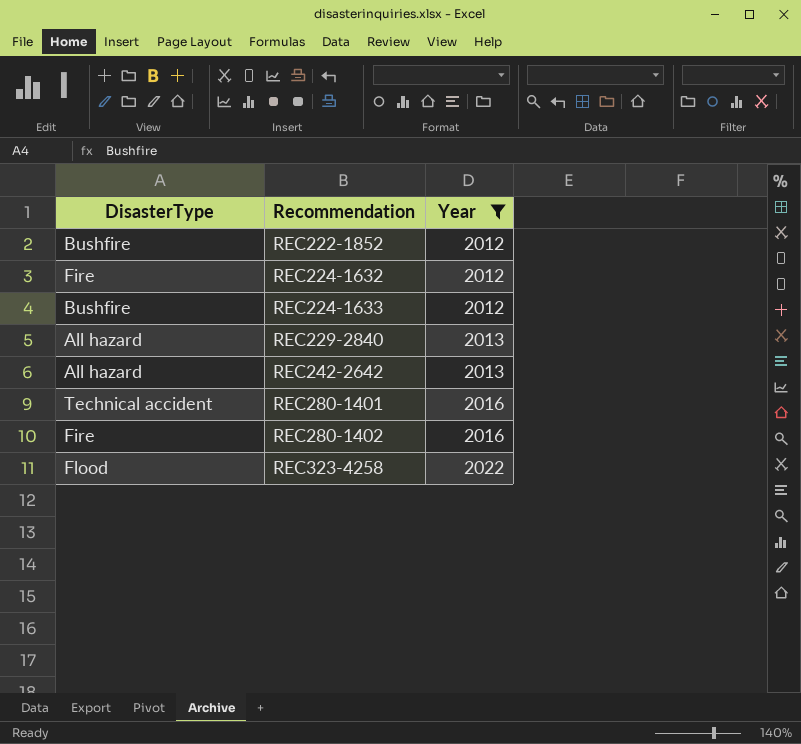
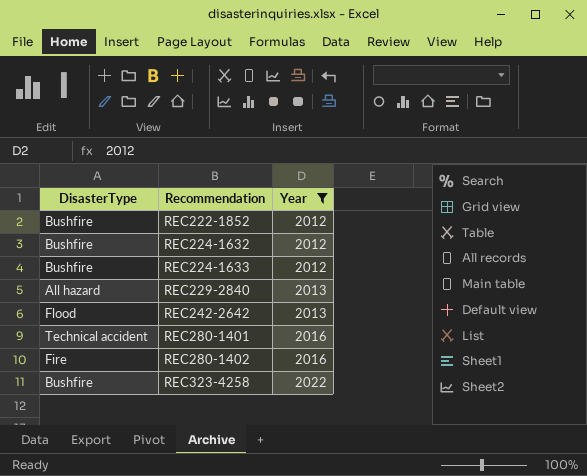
REC224-1632 | DisasterType: Fire -> Bushfire
REC242-2642 | DisasterType: All hazard -> Flood
REC323-4258 | DisasterType: Flood -> Bushfire

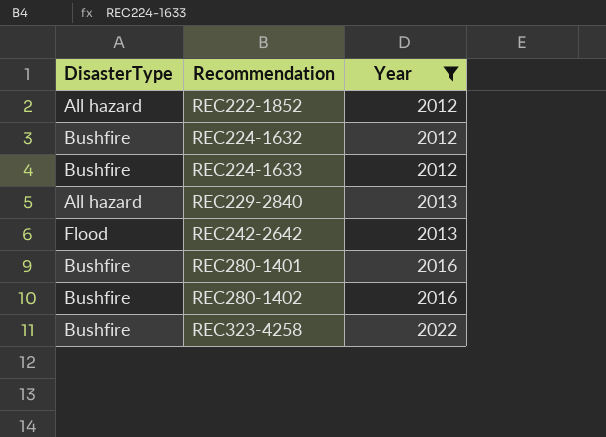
REC222-1852 | DisasterType: Bushfire -> All hazard
REC280-1401 | DisasterType: Technical accident -> Bushfire
REC280-1402 | DisasterType: Fire -> Bushfire

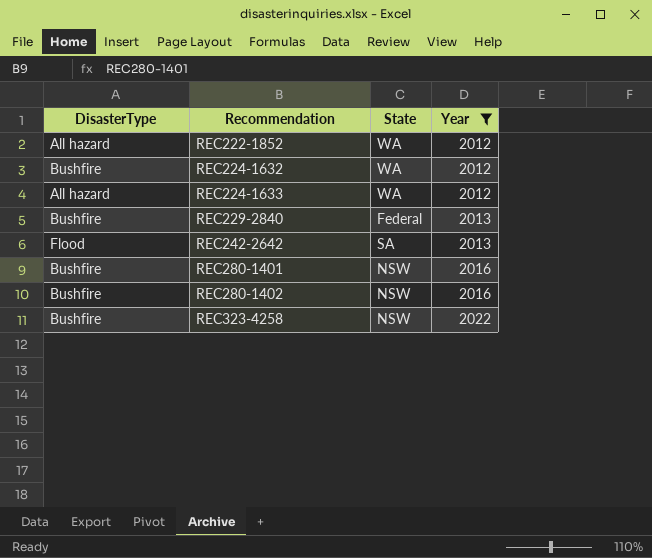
column State | position: none -> 3
REC224-1633 | DisasterType: Bushfire -> All hazard
REC229-2840 | DisasterType: All hazard -> Bushfire

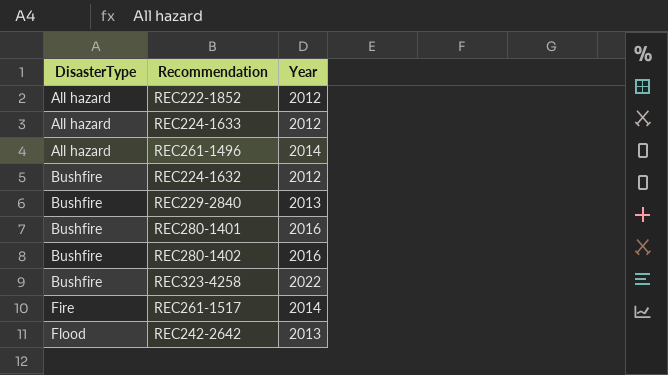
filter: Year != 2014 -> none
row order: Recommendation ascending -> DisasterType ascending
column State | position: 3 -> none

